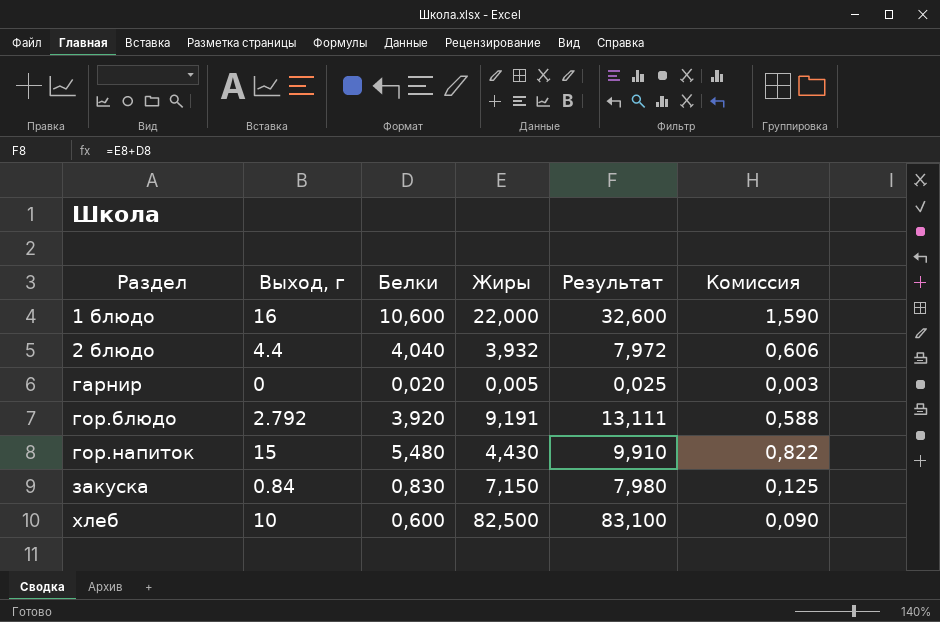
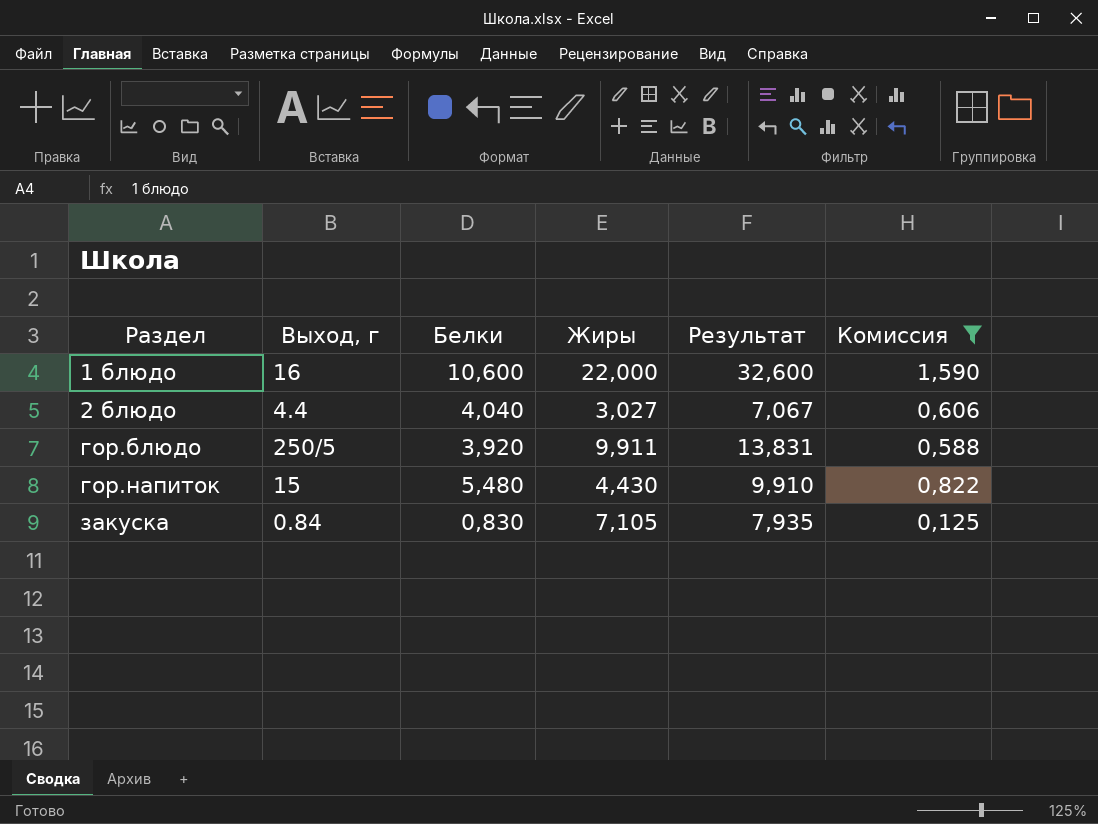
filter: none -> Комиссия >= 0,125
2 блюдо | Жиры: 3,932 -> 3,027
2 блюдо | Результат: 7,972 -> 7,067
гор.блюдо | Выход, г: 2.792 -> 250/5
гор.блюдо | Жиры: 9,191 -> 9,911
гор.блюдо | Результат: 13,111 -> 13,831
закуска | Жиры: 7,150 -> 7,105
закуска | Результат: 7,980 -> 7,935

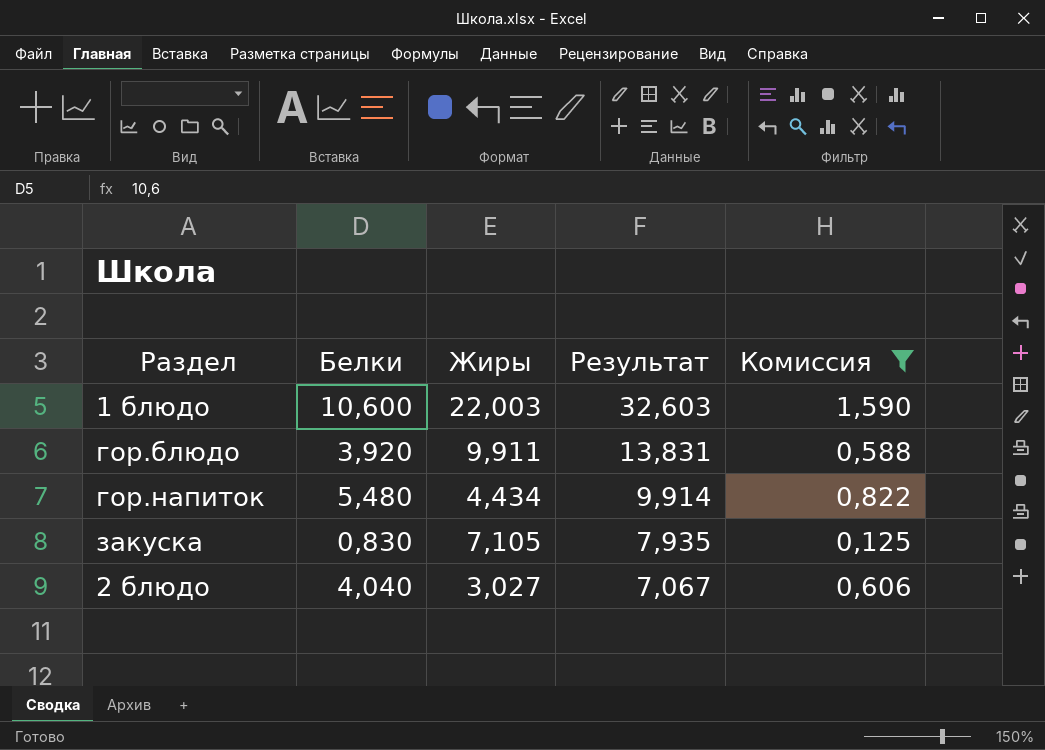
row order: Раздел ascending -> Результат descending
column Выход, г | position: 2 -> none
1 блюдо | Жиры: 22,000 -> 22,003
1 блюдо | Результат: 32,600 -> 32,603
гор.напиток | Жиры: 4,430 -> 4,434
гор.напиток | Результат: 9,910 -> 9,914

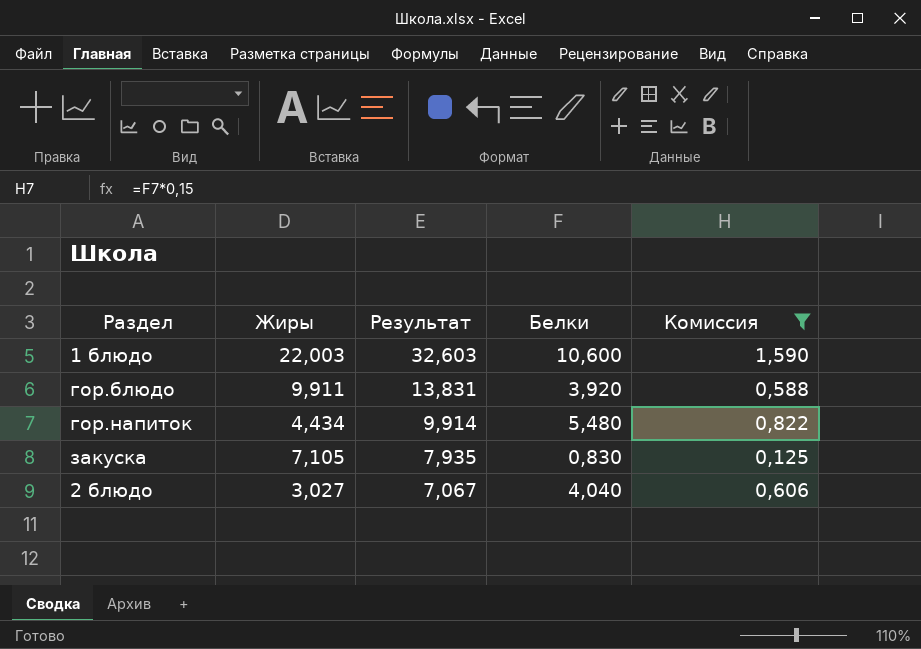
column Белки | position: 2 -> 4

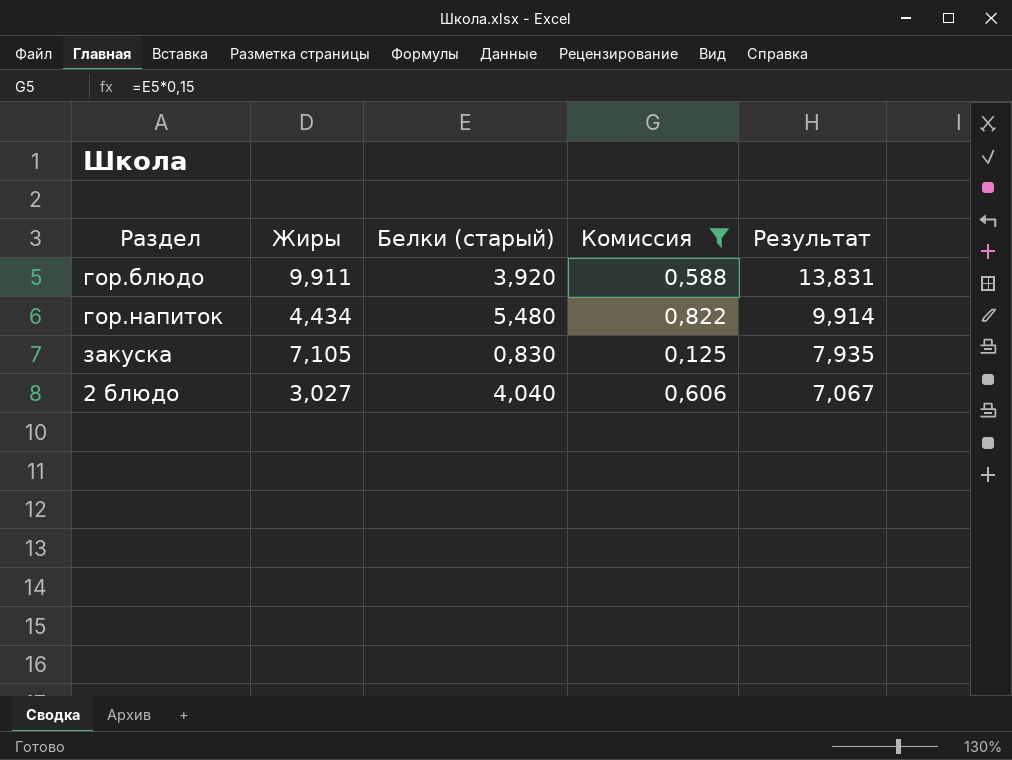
column name: Белки -> Белки (старый)
column Результат | position: 3 -> 5
row 1 блюдо: 22,003 | 32,603 | 10,600 | 1,590 -> none

